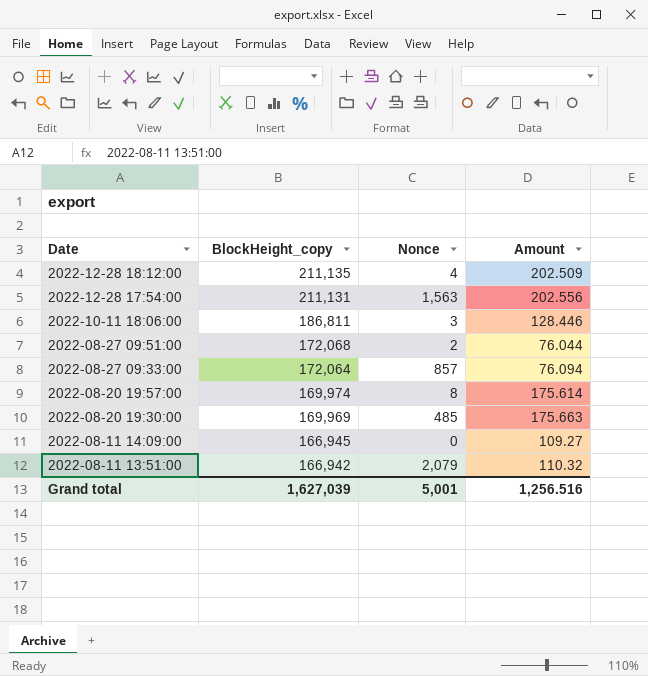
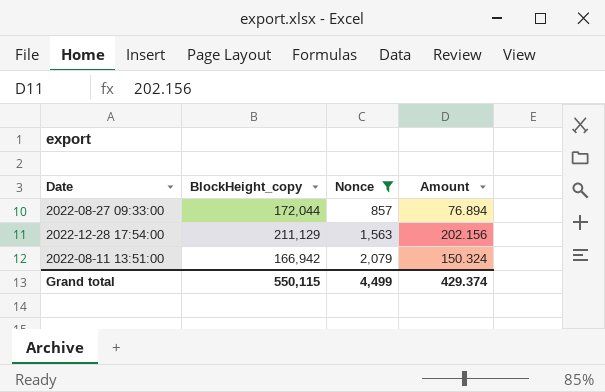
filter: none -> Nonce >= 857
row order: Date descending -> Nonce ascending
2022-08-27 09:33:00 | BlockHeight_copy: 172,064 -> 172,044
2022-08-27 09:33:00 | Amount: 76.094 -> 76.894
2022-12-28 17:54:00 | BlockHeight_copy: 211,131 -> 211,129
2022-12-28 17:54:00 | Amount: 202.556 -> 202.156
2022-08-11 13:51:00 | Amount: 110.32 -> 150.324
Grand total | BlockHeight_copy: 1,627,039 -> 550,115
Grand total | Nonce: 5,001 -> 4,499
Grand total | Amount: 1,256.516 -> 429.374

